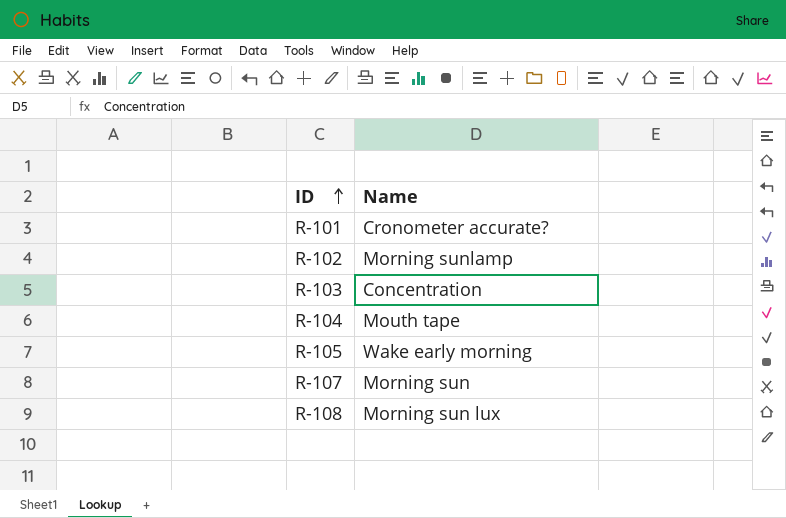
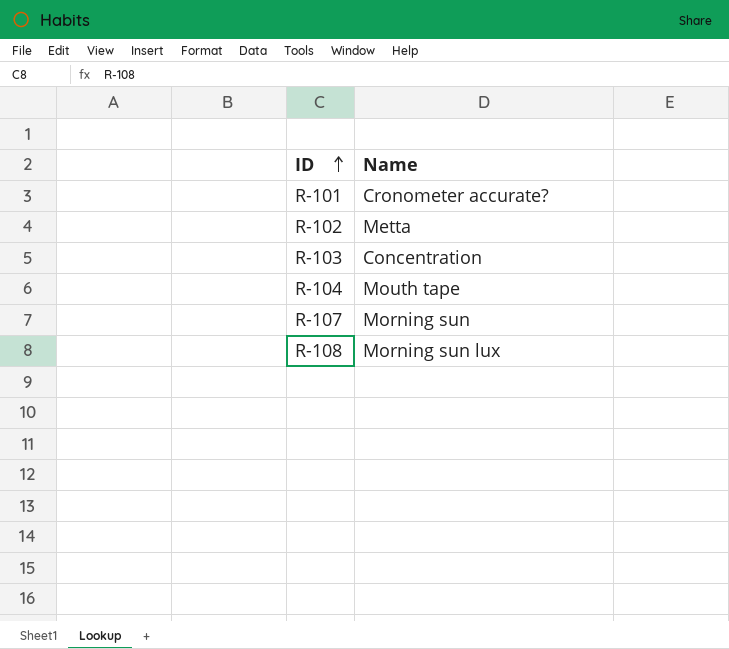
row R-105: Wake early morning -> none
R-102 | Name: Morning sunlamp -> Metta

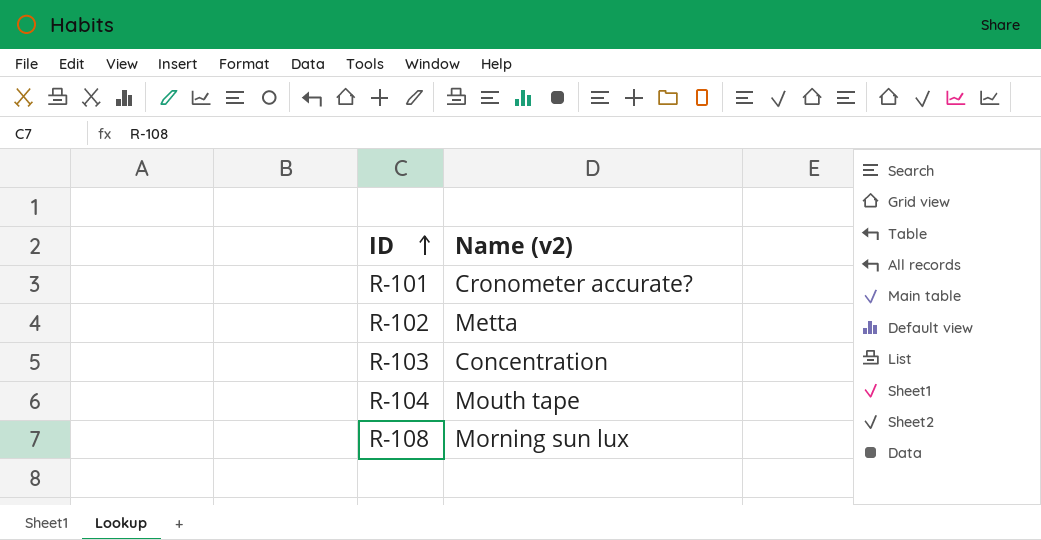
column name: Name -> Name (v2)
row R-107: Morning sun -> none

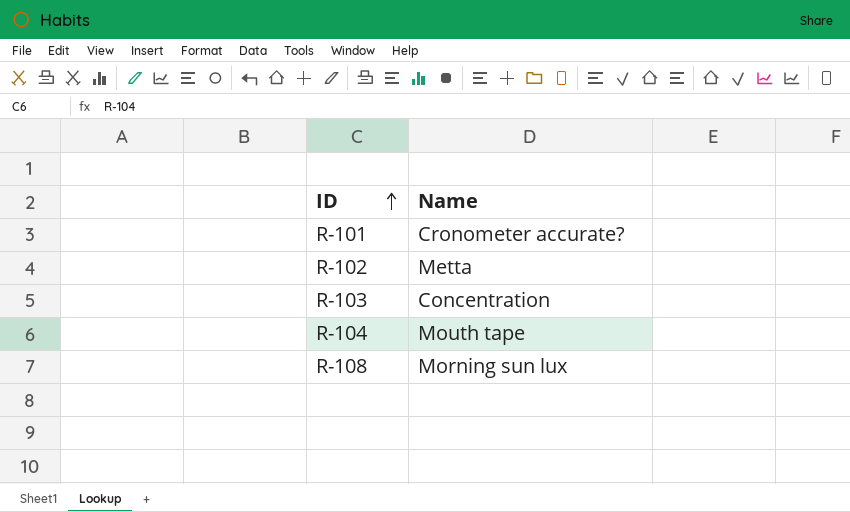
column name: Name (v2) -> Name

